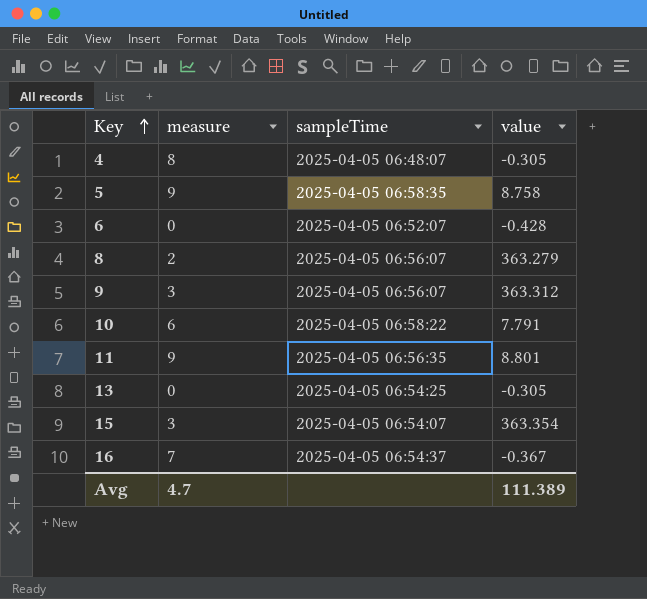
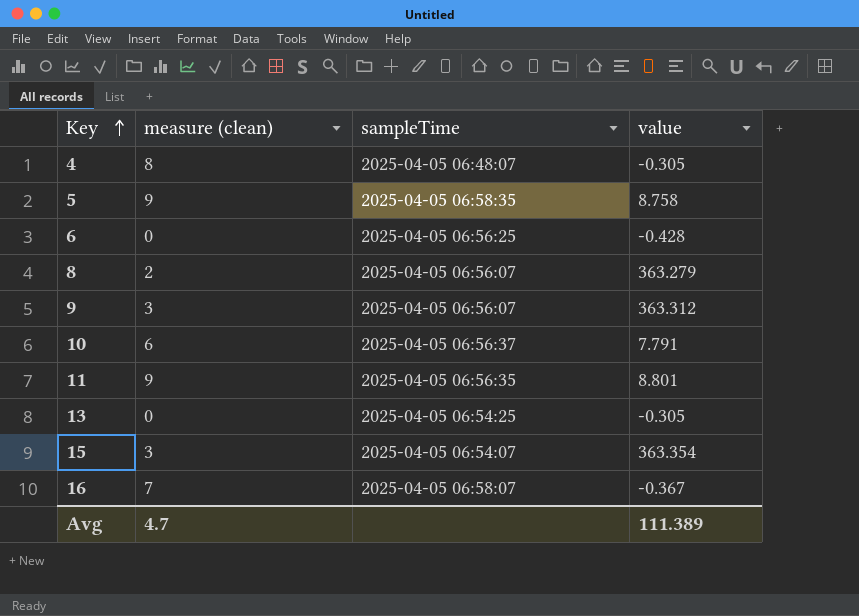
column name: measure -> measure (clean)
6 | sampleTime: 2025-04-05 06:52:07 -> 2025-04-05 06:56:25
10 | sampleTime: 2025-04-05 06:58:22 -> 2025-04-05 06:56:37
16 | sampleTime: 2025-04-05 06:54:37 -> 2025-04-05 06:58:07

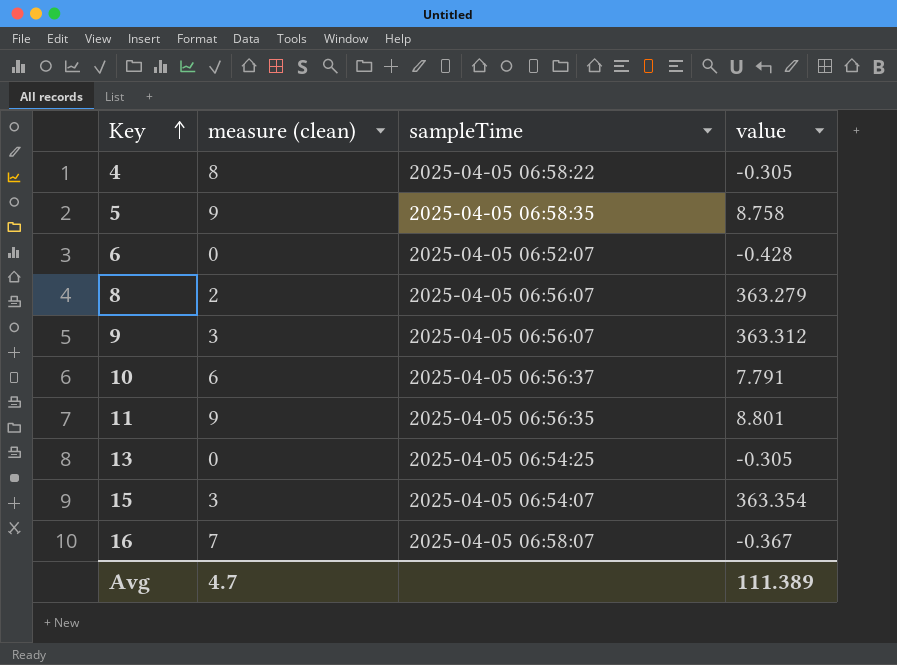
4 | sampleTime: 2025-04-05 06:48:07 -> 2025-04-05 06:58:22
6 | sampleTime: 2025-04-05 06:56:25 -> 2025-04-05 06:52:07

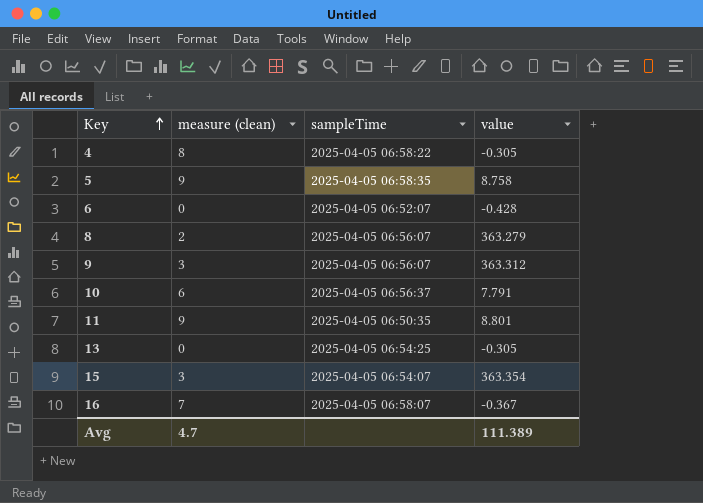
11 | sampleTime: 2025-04-05 06:56:35 -> 2025-04-05 06:50:35

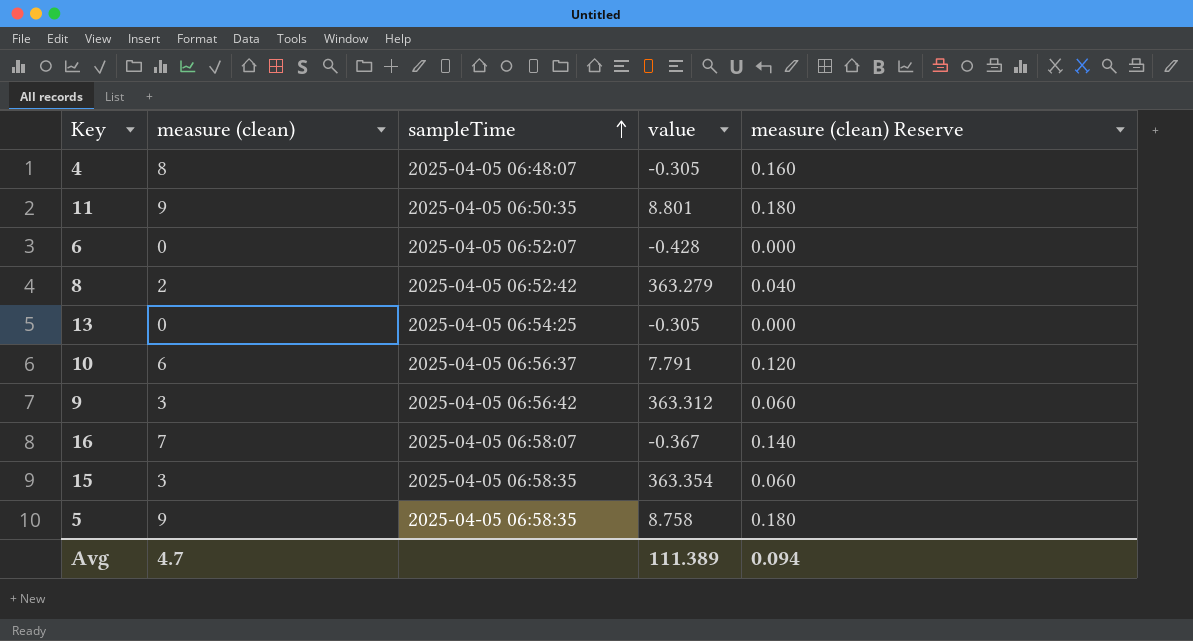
row order: Key ascending -> sampleTime ascending
column measure (clean) Reserve | formula: none -> [measure (clean)] * 0.02
4 | sampleTime: 2025-04-05 06:58:22 -> 2025-04-05 06:48:07
8 | sampleTime: 2025-04-05 06:56:07 -> 2025-04-05 06:52:42
9 | sampleTime: 2025-04-05 06:56:07 -> 2025-04-05 06:56:42
15 | sampleTime: 2025-04-05 06:54:07 -> 2025-04-05 06:58:35

